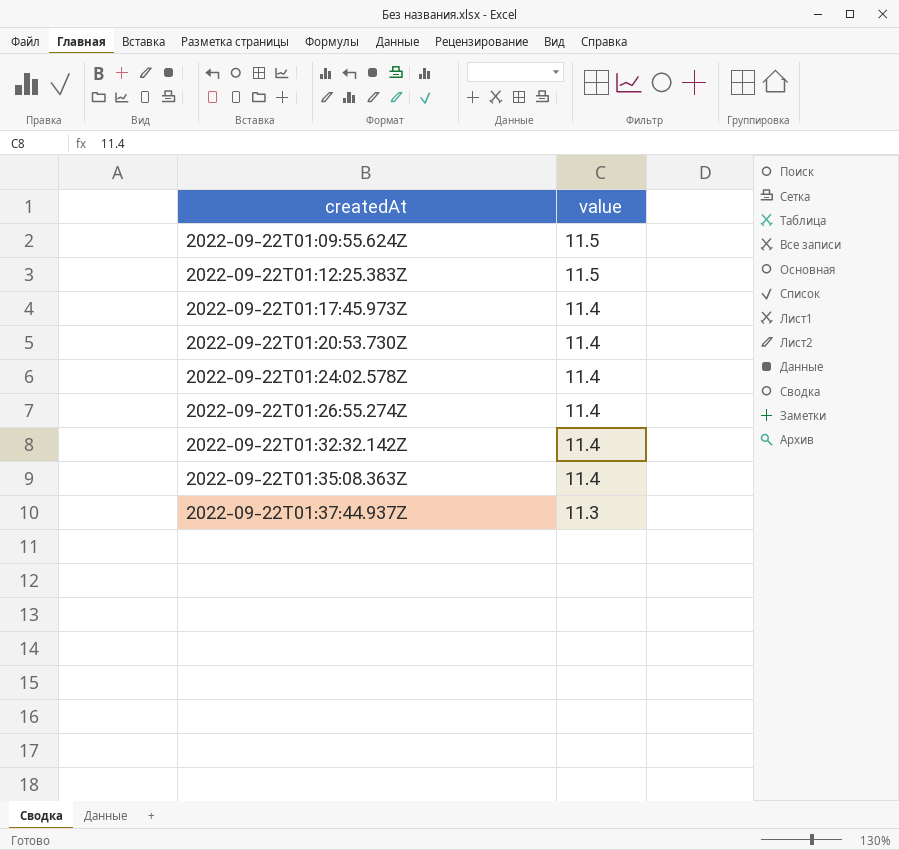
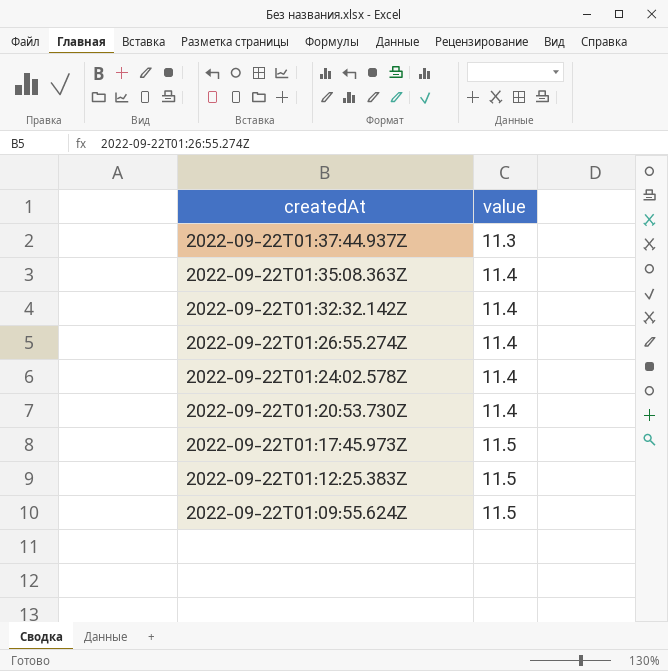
row order: createdAt ascending -> createdAt descending
2022-09-22T01:17:45.973Z | value: 11.4 -> 11.5

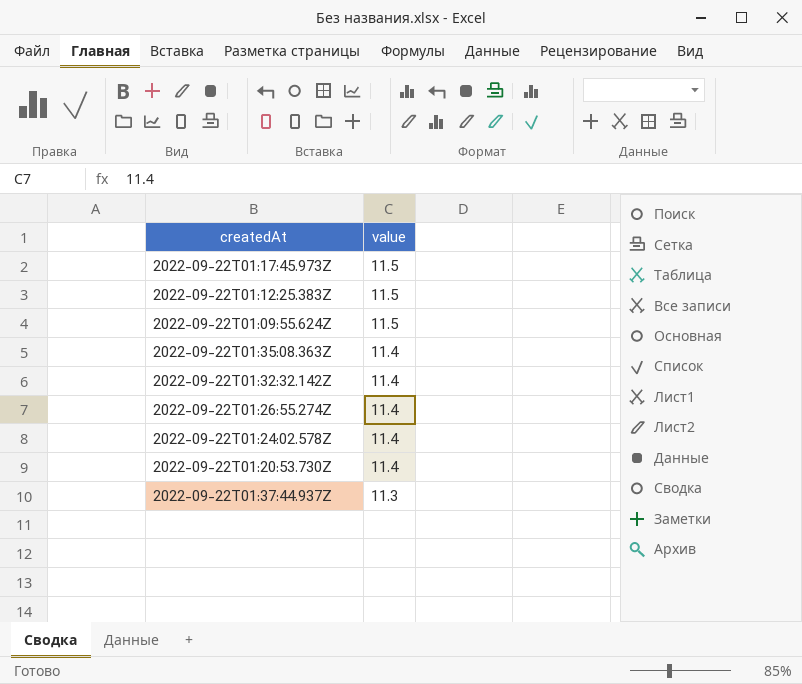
row order: createdAt descending -> value descending

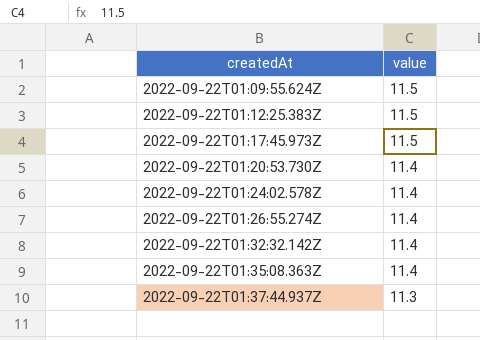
row order: value descending -> createdAt ascending

